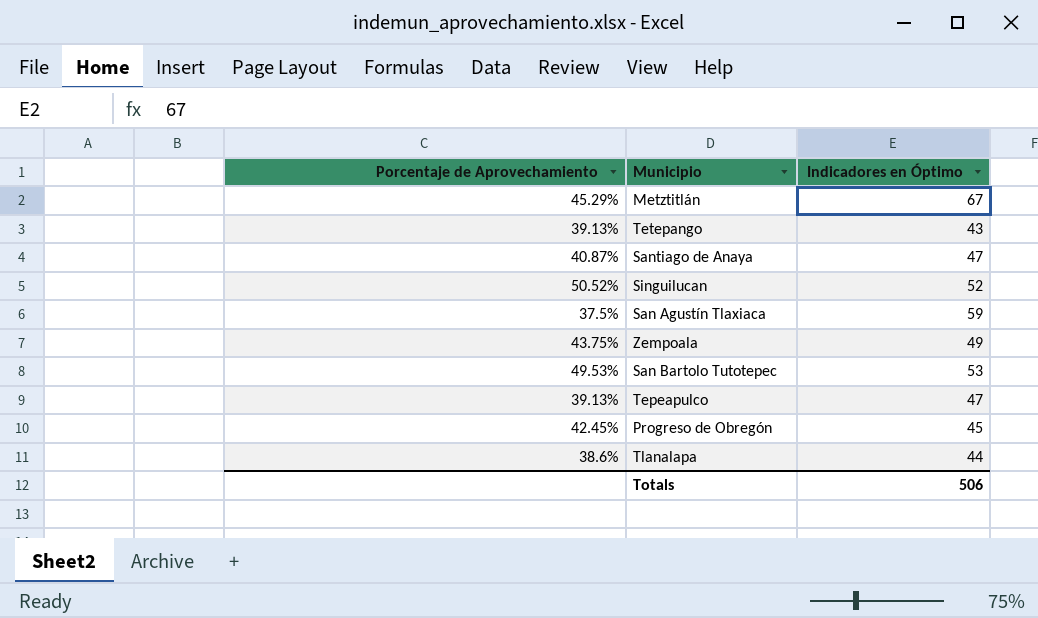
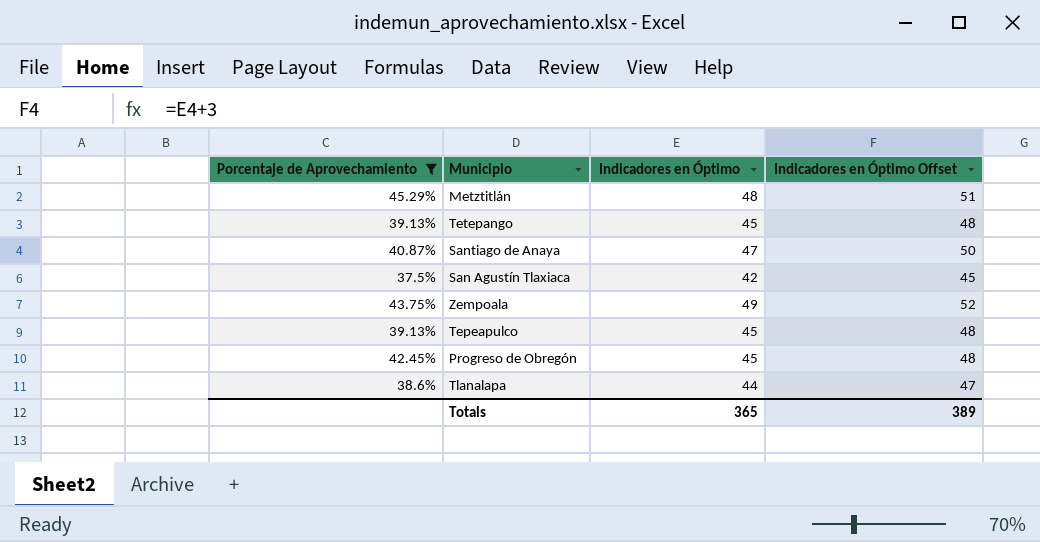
filter: none -> Porcentaje de Aprovechamiento <= 45.29%
column Indicadores en Óptimo Offset | formula: none -> [Indicadores en Óptimo] + 3
Metztitlán | Indicadores en Óptimo: 67 -> 48
Tetepango | Indicadores en Óptimo: 43 -> 45
San Agustín Tlaxiaca | Indicadores en Óptimo: 59 -> 42
Tepeapulco | Indicadores en Óptimo: 47 -> 45
Totals | Indicadores en Óptimo: 506 -> 365

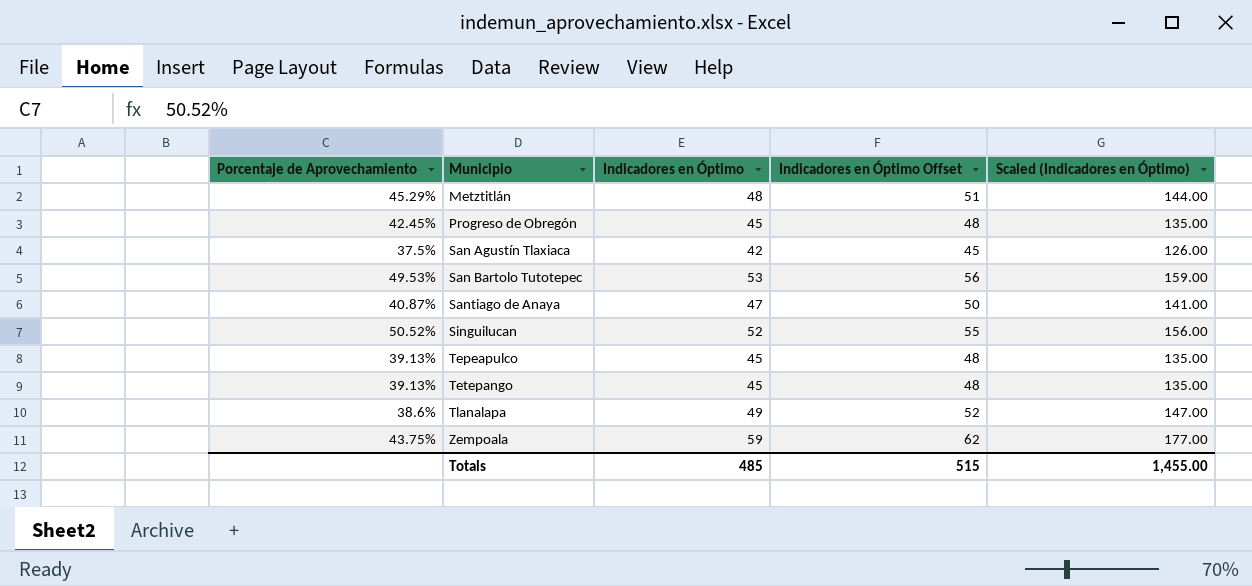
filter: Porcentaje de Aprovechamiento <= 45.29% -> none
row order: none -> Municipio ascending
column Scaled (Indicadores en Óptimo) | formula: none -> [Indicadores en Óptimo] * 3
Tlanalapa | Indicadores en Óptimo: 44 -> 49
Tlanalapa | Indicadores en Óptimo Offset: 47 -> 52
Zempoala | Indicadores en Óptimo: 49 -> 59
Zempoala | Indicadores en Óptimo Offset: 52 -> 62
Totals | Indicadores en Óptimo: 365 -> 485
Totals | Indicadores en Óptimo Offset: 389 -> 515

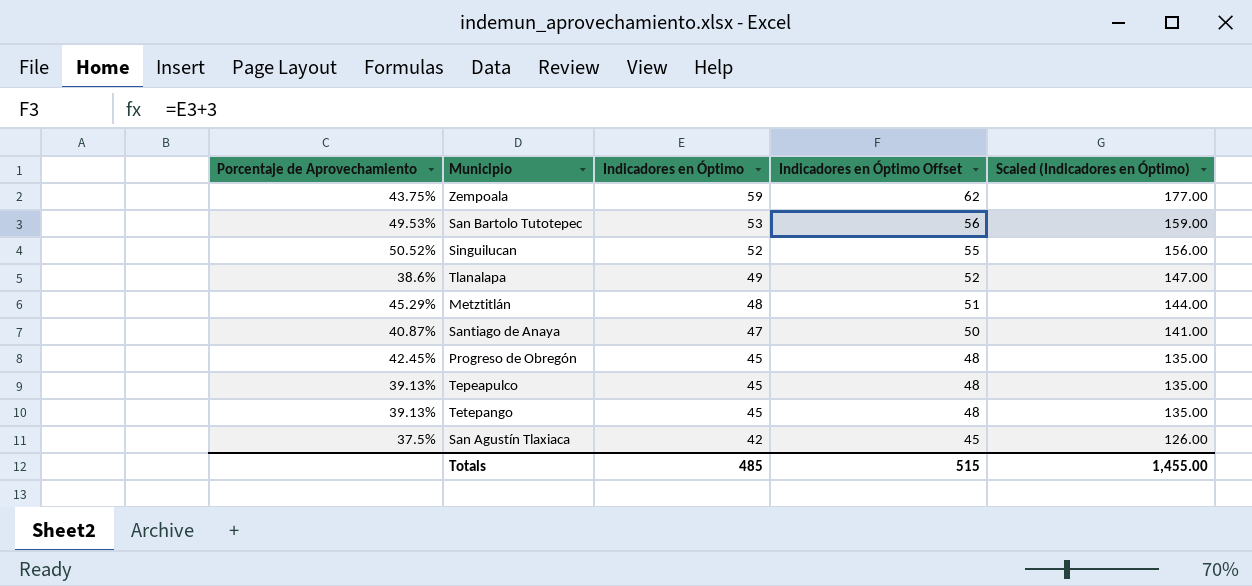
row order: Municipio ascending -> Indicadores en Óptimo descending

